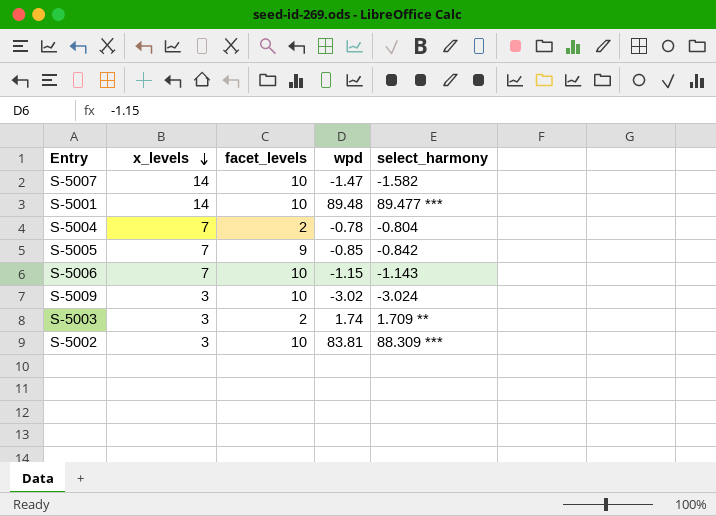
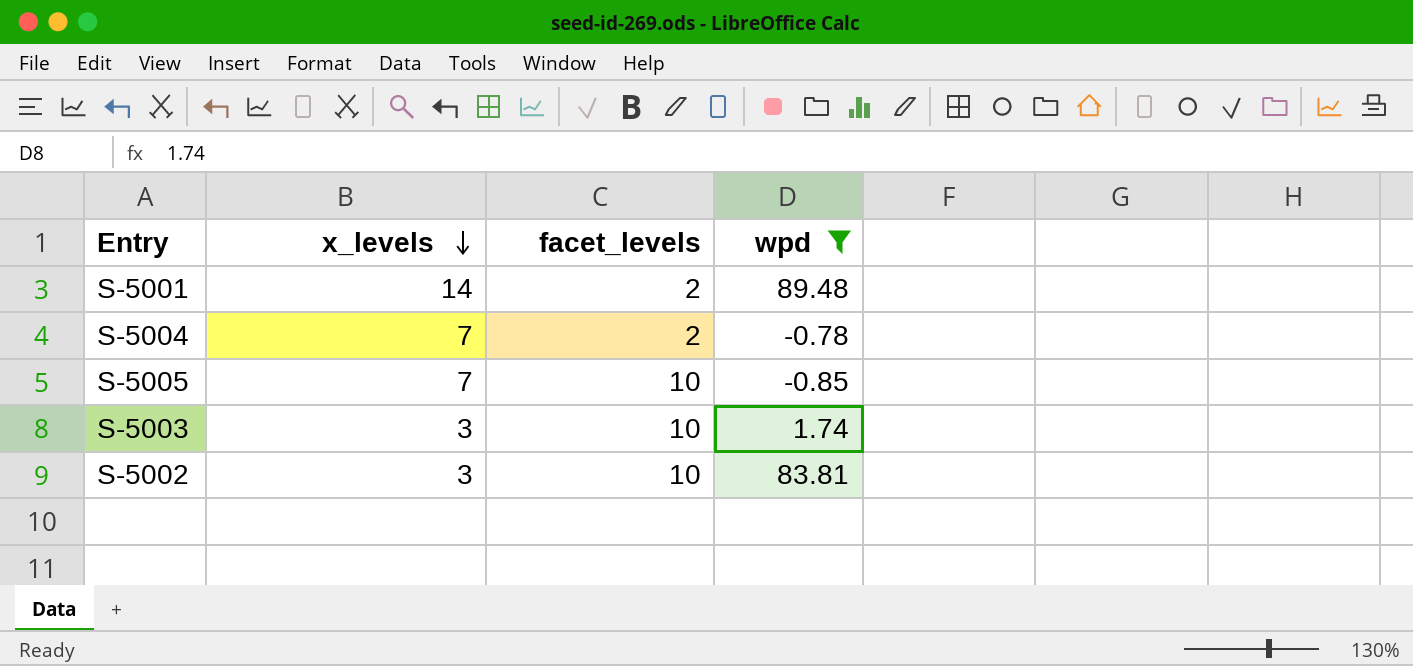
filter: none -> wpd >= -0.85
column select_harmony | position: 5 -> none
S-5001 | facet_levels: 10 -> 2
S-5005 | facet_levels: 9 -> 10
S-5003 | facet_levels: 2 -> 10

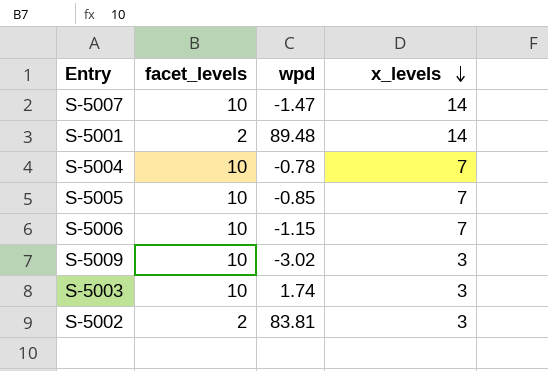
filter: wpd >= -0.85 -> none
column x_levels | position: 2 -> 4
S-5004 | facet_levels: 2 -> 10
S-5002 | facet_levels: 10 -> 2

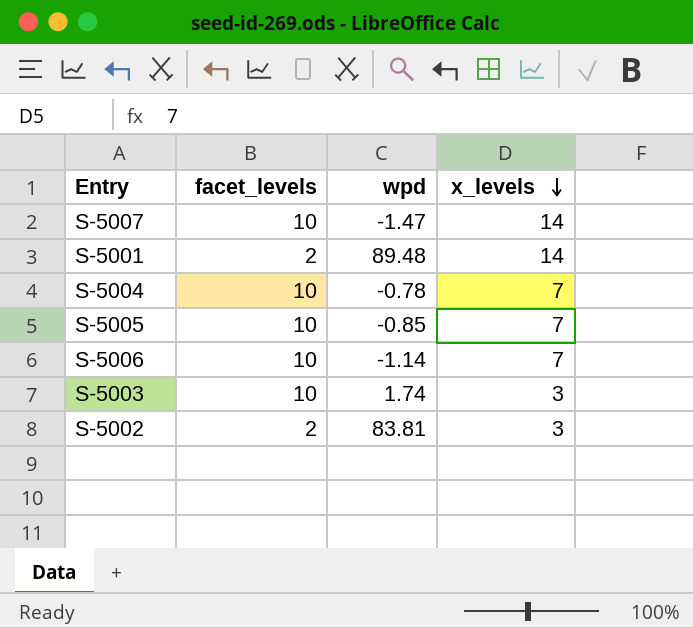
row S-5009: 10 | -3.02 | 3 -> none
S-5006 | wpd: -1.15 -> -1.14

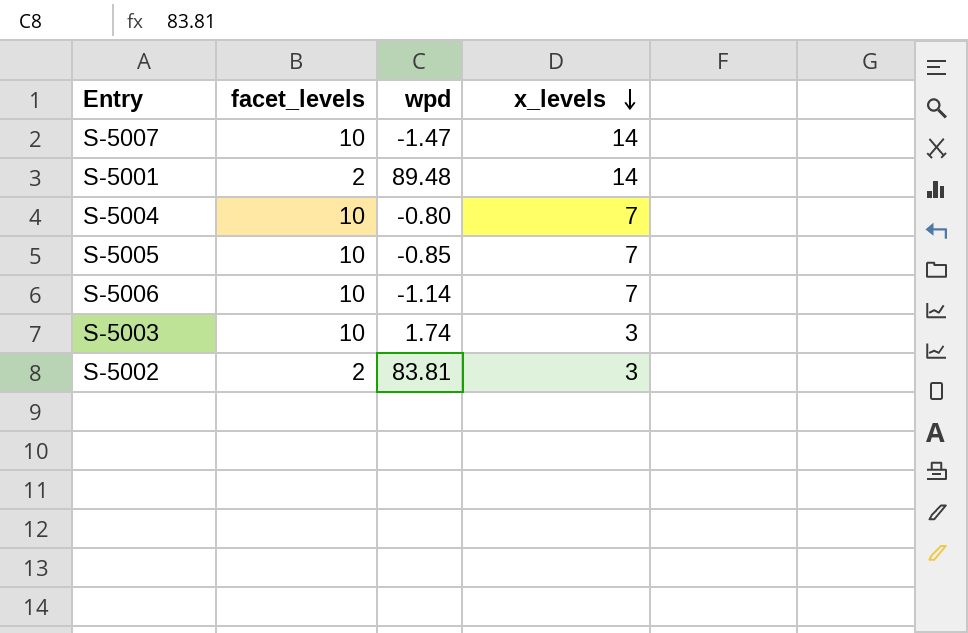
S-5004 | wpd: -0.78 -> -0.80

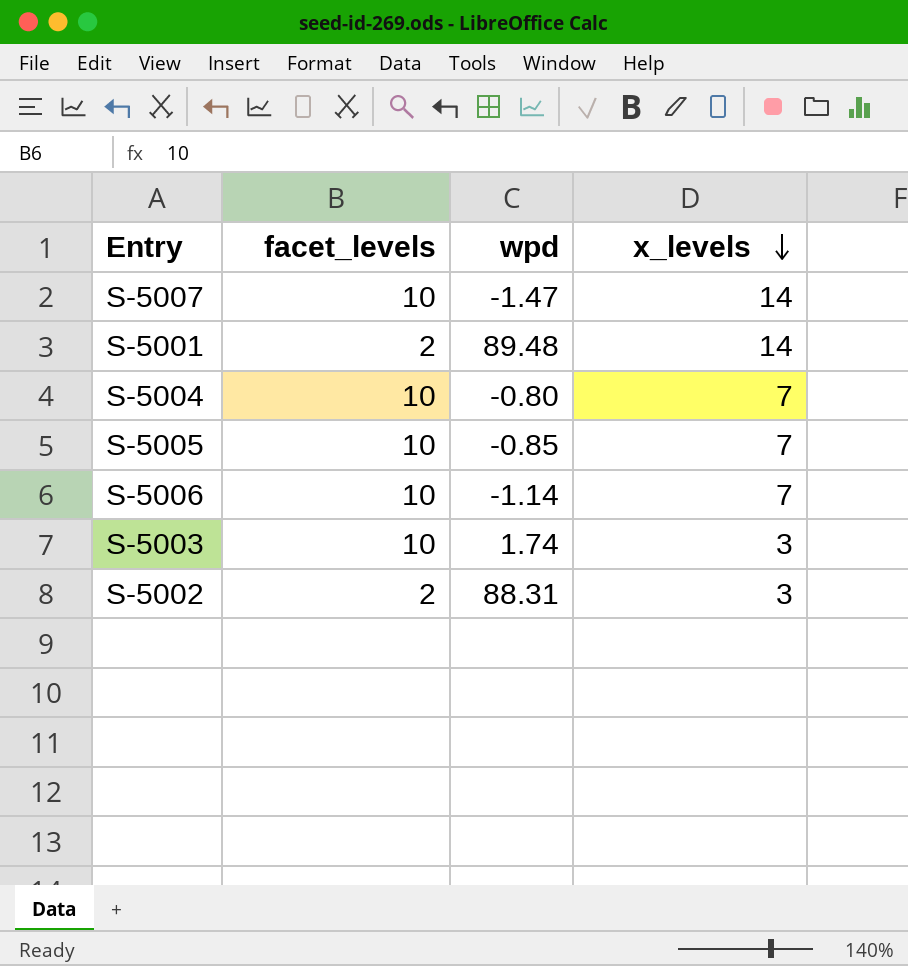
S-5002 | wpd: 83.81 -> 88.31

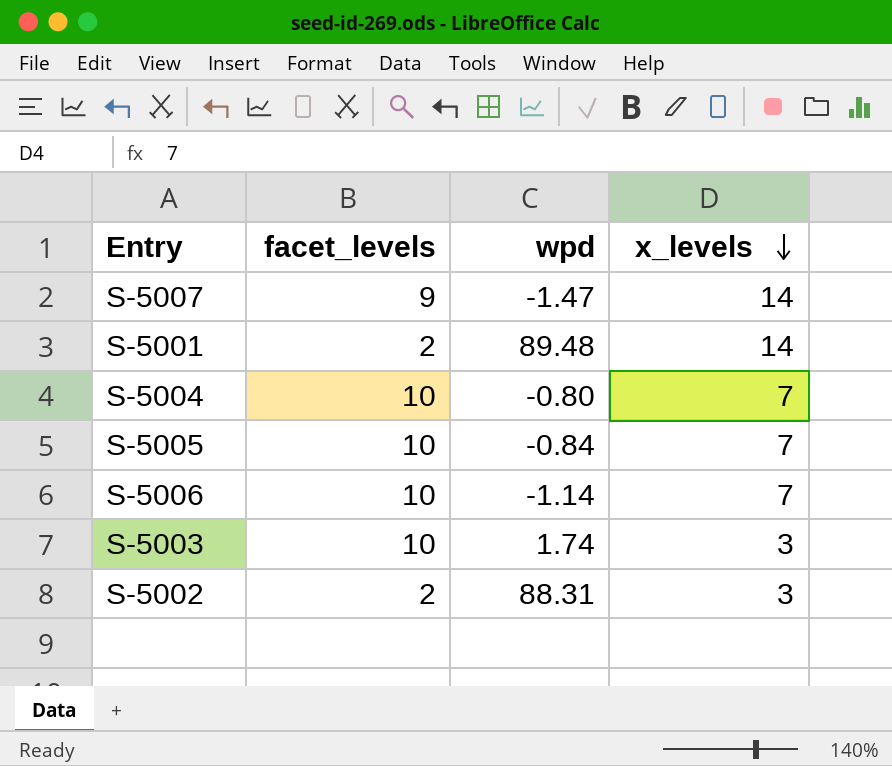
S-5007 | facet_levels: 10 -> 9
S-5005 | wpd: -0.85 -> -0.84

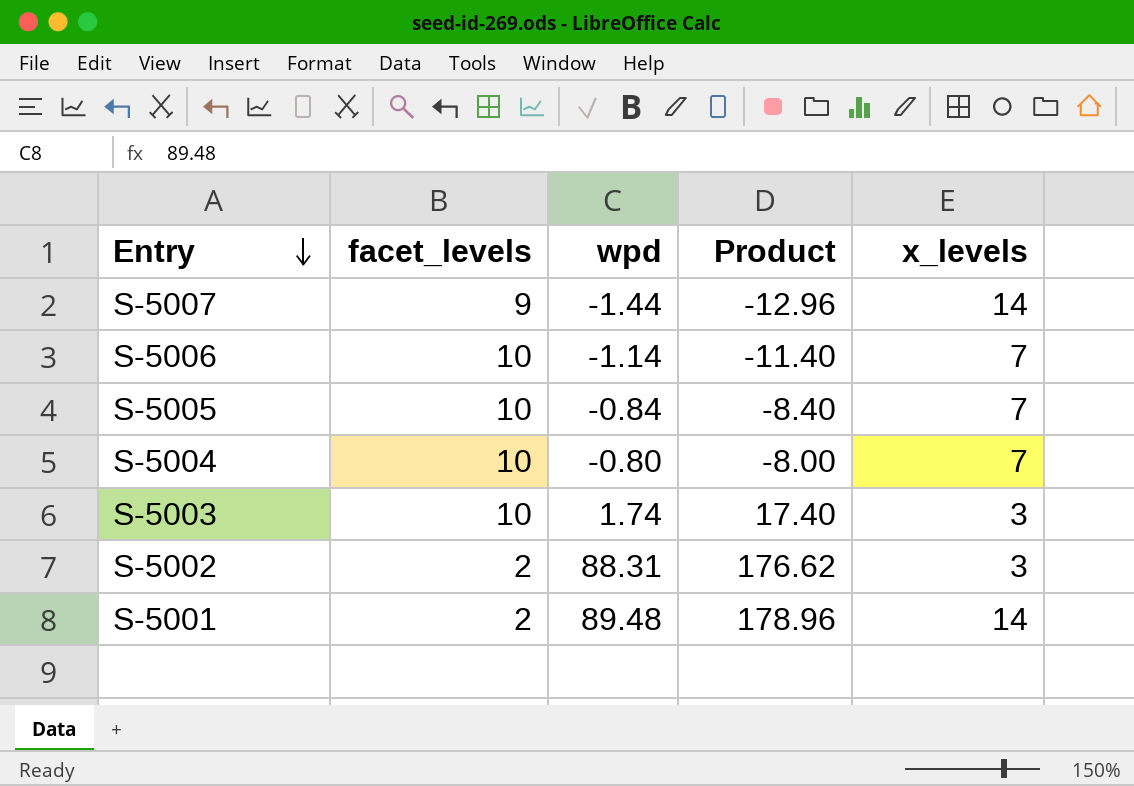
row order: x_levels descending -> Entry descending
column Product | formula: none -> [facet_levels] * [wpd]
S-5007 | wpd: -1.47 -> -1.44

